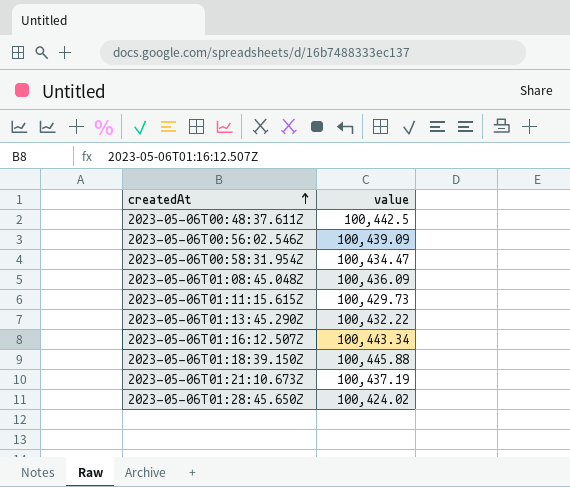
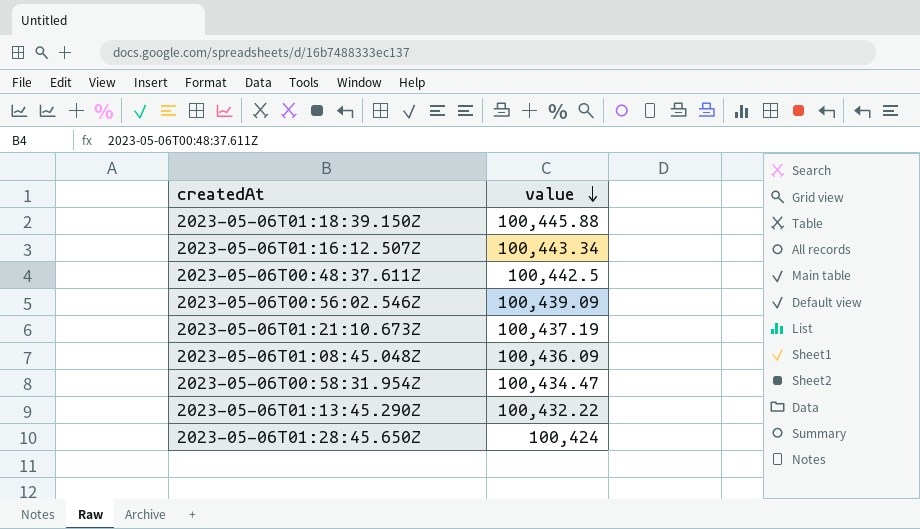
row order: createdAt ascending -> value descending
row 2023-05-06T01:11:15.615Z: 100,429.73 -> none
2023-05-06T01:28:45.650Z | value: 100,424.02 -> 100,424

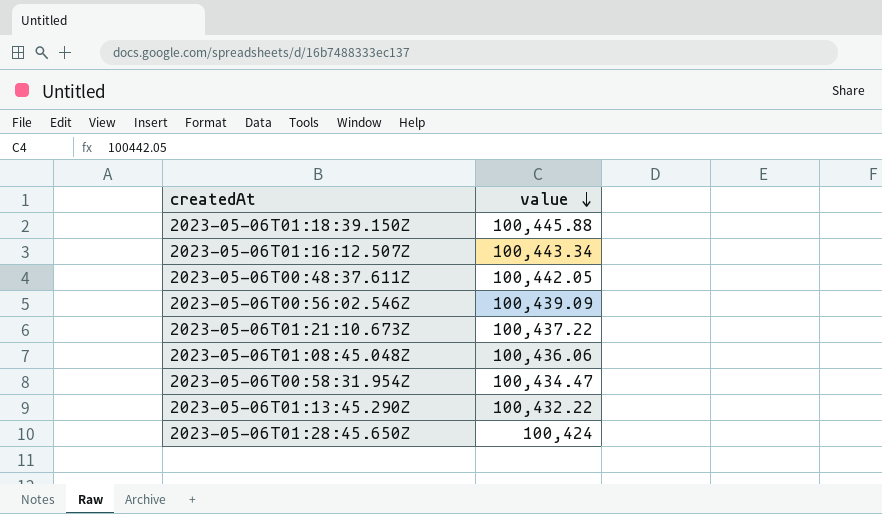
2023-05-06T00:48:37.611Z | value: 100,442.5 -> 100,442.05
2023-05-06T01:21:10.673Z | value: 100,437.19 -> 100,437.22
2023-05-06T01:08:45.048Z | value: 100,436.09 -> 100,436.06

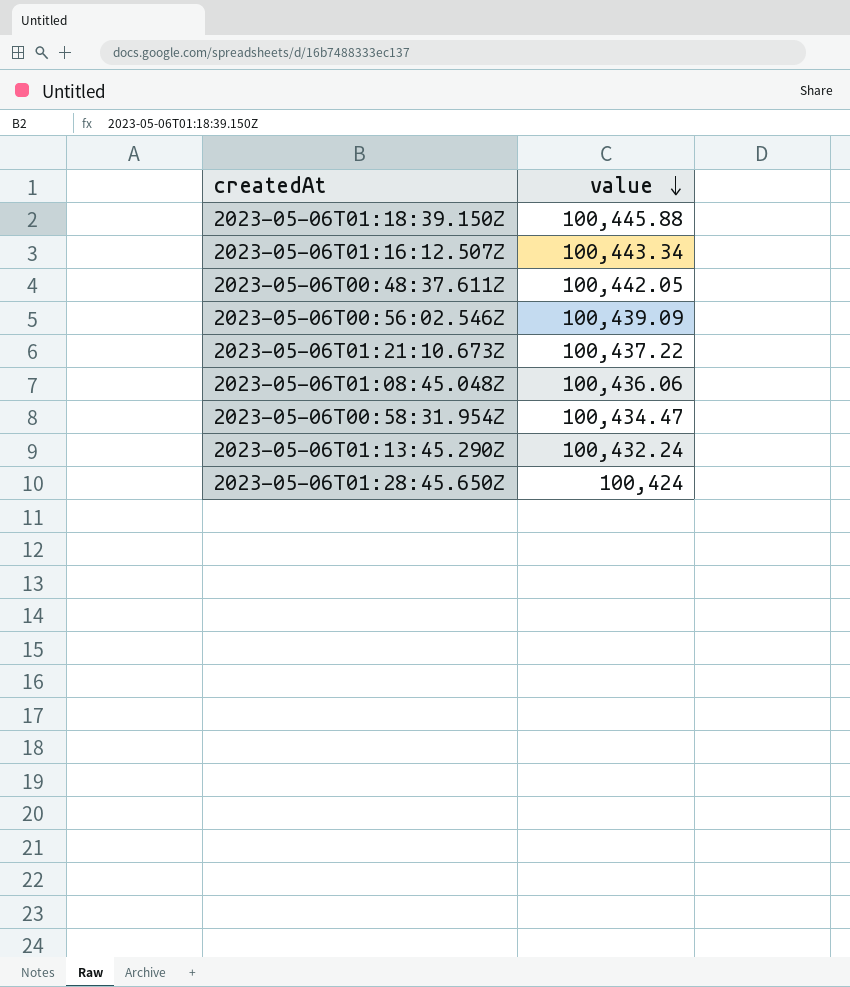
2023-05-06T01:13:45.290Z | value: 100,432.22 -> 100,432.24

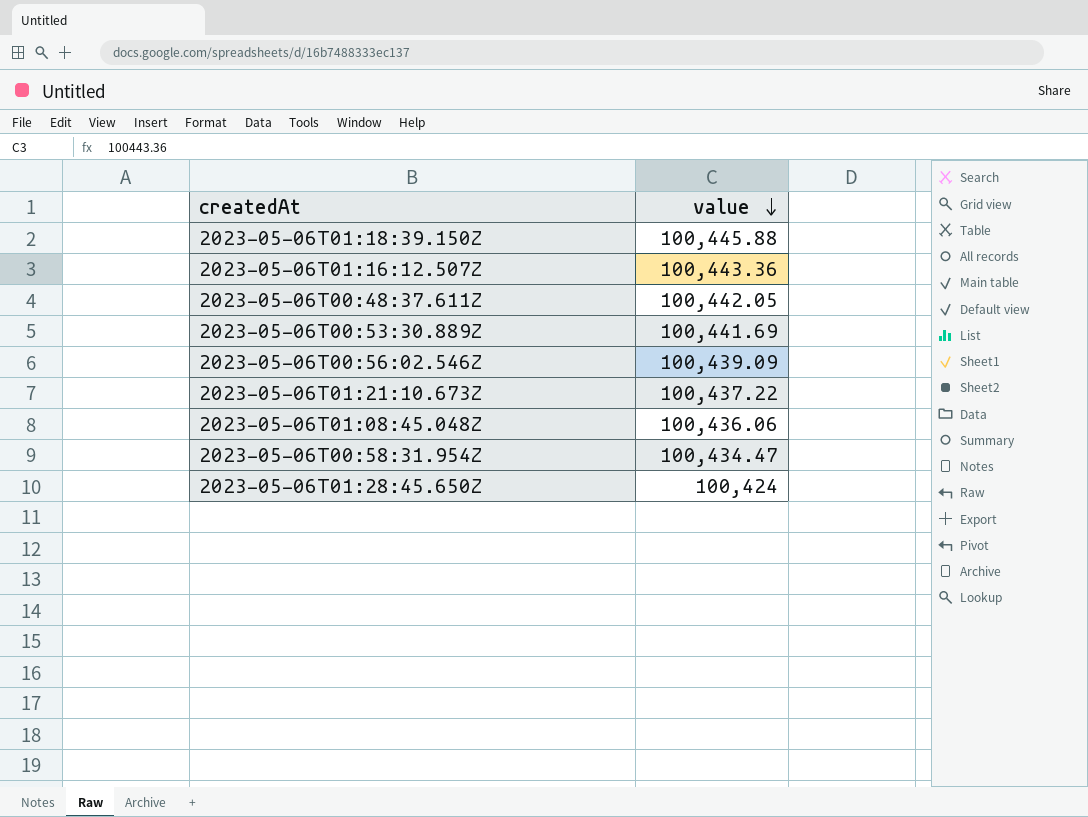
row 2023-05-06T01:13:45.290Z: 100,432.24 -> none
2023-05-06T01:16:12.507Z | value: 100,443.34 -> 100,443.36
row 2023-05-06T00:53:30.889Z: none -> 100,441.69

